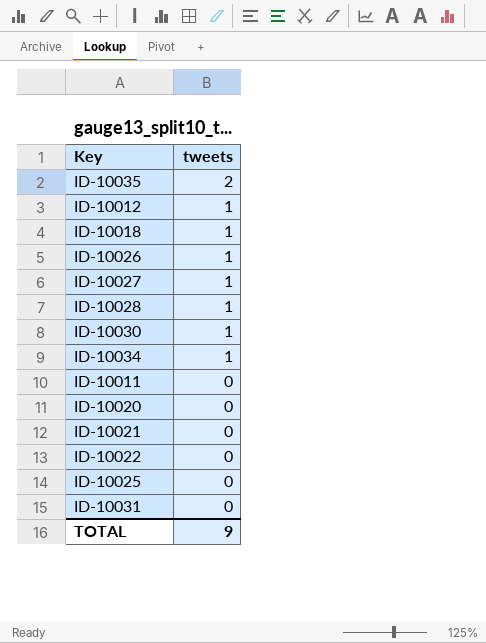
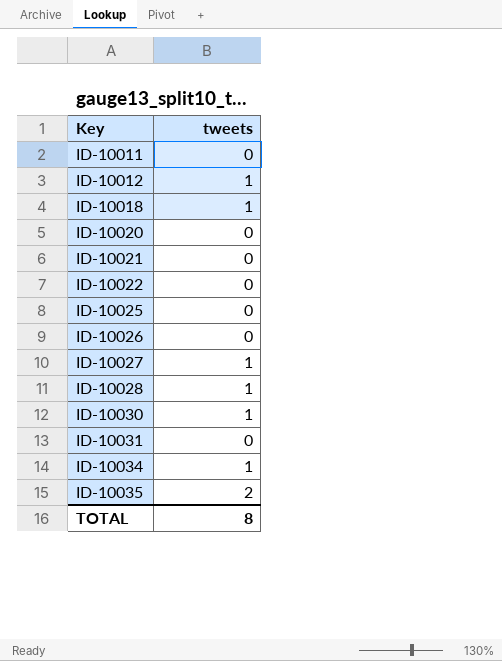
row order: tweets descending -> Key ascending
ID-10026 | tweets: 1 -> 0
TOTAL | tweets: 9 -> 8

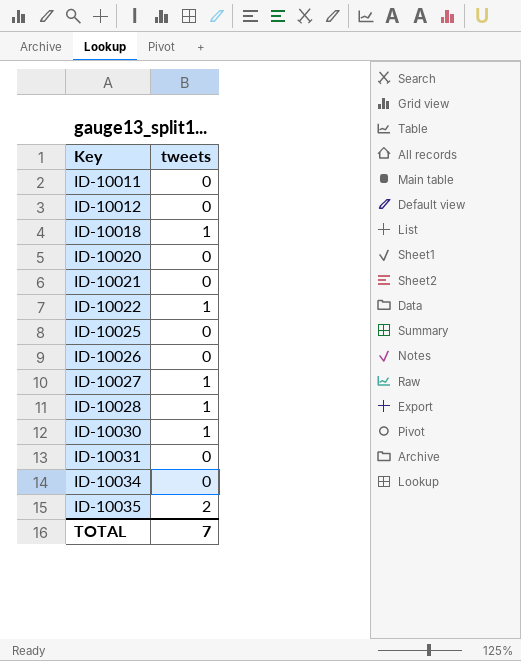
ID-10012 | tweets: 1 -> 0
ID-10022 | tweets: 0 -> 1
ID-10034 | tweets: 1 -> 0
TOTAL | tweets: 8 -> 7

